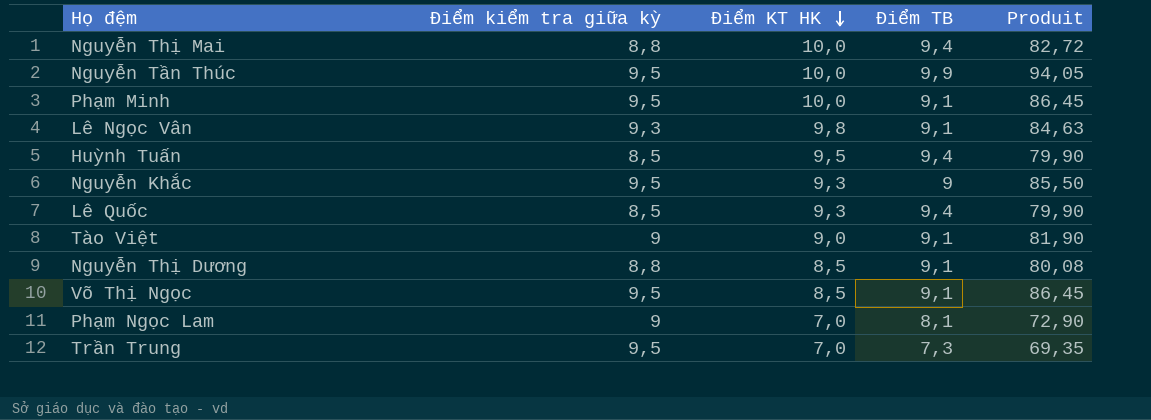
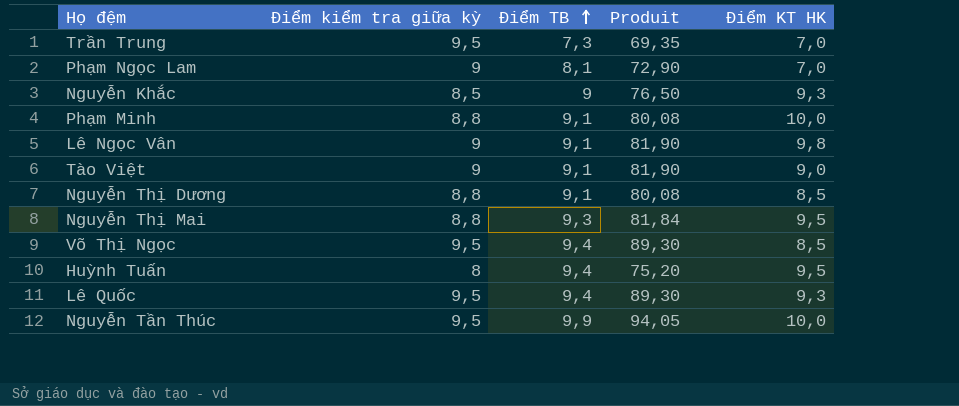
row order: Điểm KT HK descending -> Điểm TB ascending
column Điểm KT HK | position: 3 -> 5
Nguyễn Khắc | Điểm kiểm tra giữa kỳ: 9,5 -> 8,5
Nguyễn Khắc | Produit: 85,50 -> 76,50
Phạm Minh | Điểm kiểm tra giữa kỳ: 9,5 -> 8,8
Phạm Minh | Produit: 86,45 -> 80,08
Lê Ngọc Vân | Điểm kiểm tra giữa kỳ: 9,3 -> 9
Lê Ngọc Vân | Produit: 84,63 -> 81,90
Nguyễn Thị Mai | Điểm TB: 9,4 -> 9,3
Nguyễn Thị Mai | Produit: 82,72 -> 81,84
Nguyễn Thị Mai | Điểm KT HK: 10,0 -> 9,5
Võ Thị Ngọc | Điểm TB: 9,1 -> 9,4
Võ Thị Ngọc | Produit: 86,45 -> 89,30
Huỳnh Tuấn | Điểm kiểm tra giữa kỳ: 8,5 -> 8
Huỳnh Tuấn | Produit: 79,90 -> 75,20
Lê Quốc | Điểm kiểm tra giữa kỳ: 8,5 -> 9,5
Lê Quốc | Produit: 79,90 -> 89,30

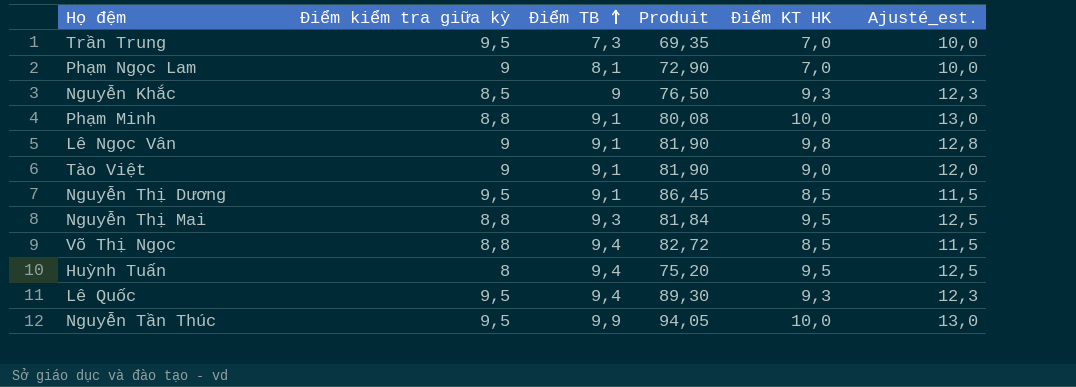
column Ajusté_est. | formula: none -> [Điểm KT HK] + 3
Nguyễn Thị Dương | Điểm kiểm tra giữa kỳ: 8,8 -> 9,5
Nguyễn Thị Dương | Produit: 80,08 -> 86,45
Võ Thị Ngọc | Điểm kiểm tra giữa kỳ: 9,5 -> 8,8
Võ Thị Ngọc | Produit: 89,30 -> 82,72

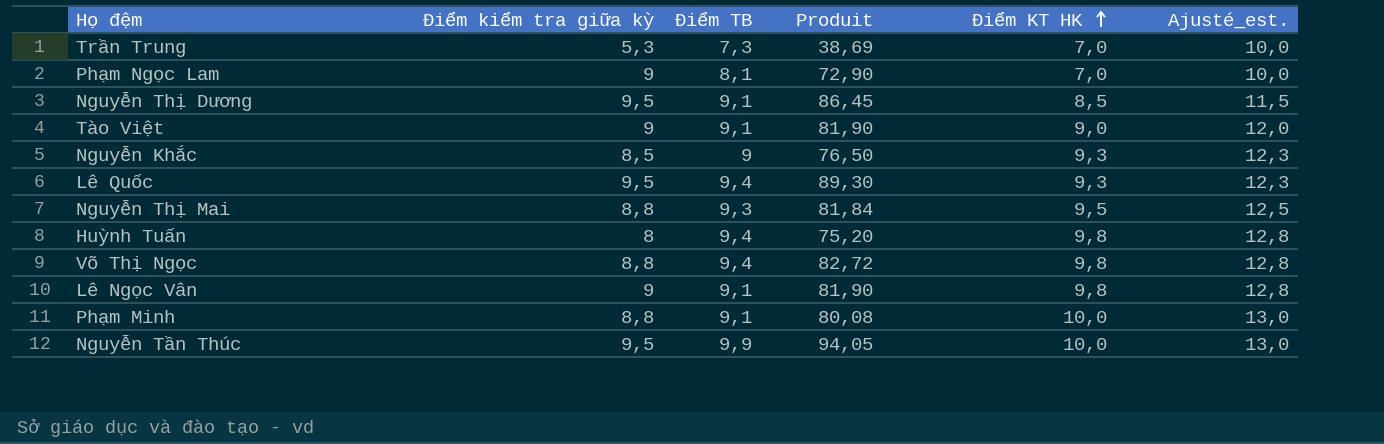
row order: Điểm TB ascending -> Điểm KT HK ascending
Trần Trung | Điểm kiểm tra giữa kỳ: 9,5 -> 5,3
Trần Trung | Produit: 69,35 -> 38,69
Huỳnh Tuấn | Điểm KT HK: 9,5 -> 9,8
Huỳnh Tuấn | Ajusté_est.: 12,5 -> 12,8
Võ Thị Ngọc | Điểm KT HK: 8,5 -> 9,8
Võ Thị Ngọc | Ajusté_est.: 11,5 -> 12,8

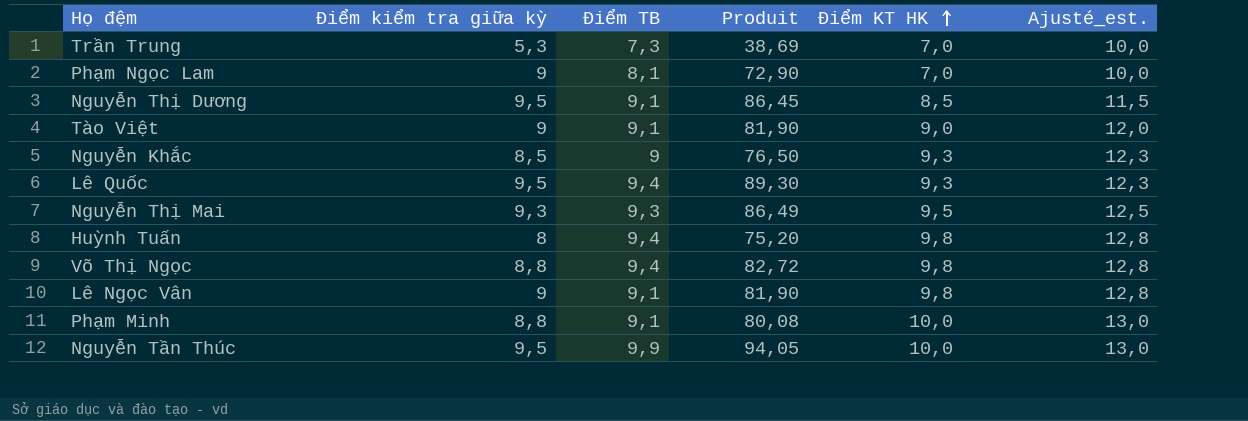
Nguyễn Thị Mai | Điểm kiểm tra giữa kỳ: 8,8 -> 9,3
Nguyễn Thị Mai | Produit: 81,84 -> 86,49

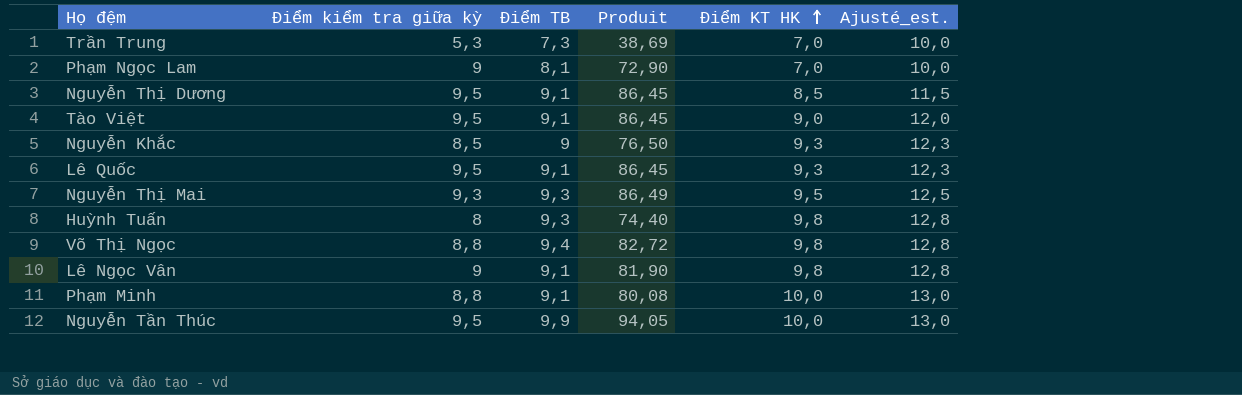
Tào Việt | Điểm kiểm tra giữa kỳ: 9 -> 9,5
Tào Việt | Produit: 81,90 -> 86,45
Lê Quốc | Điểm TB: 9,4 -> 9,1
Lê Quốc | Produit: 89,30 -> 86,45
Huỳnh Tuấn | Điểm TB: 9,4 -> 9,3
Huỳnh Tuấn | Produit: 75,20 -> 74,40

